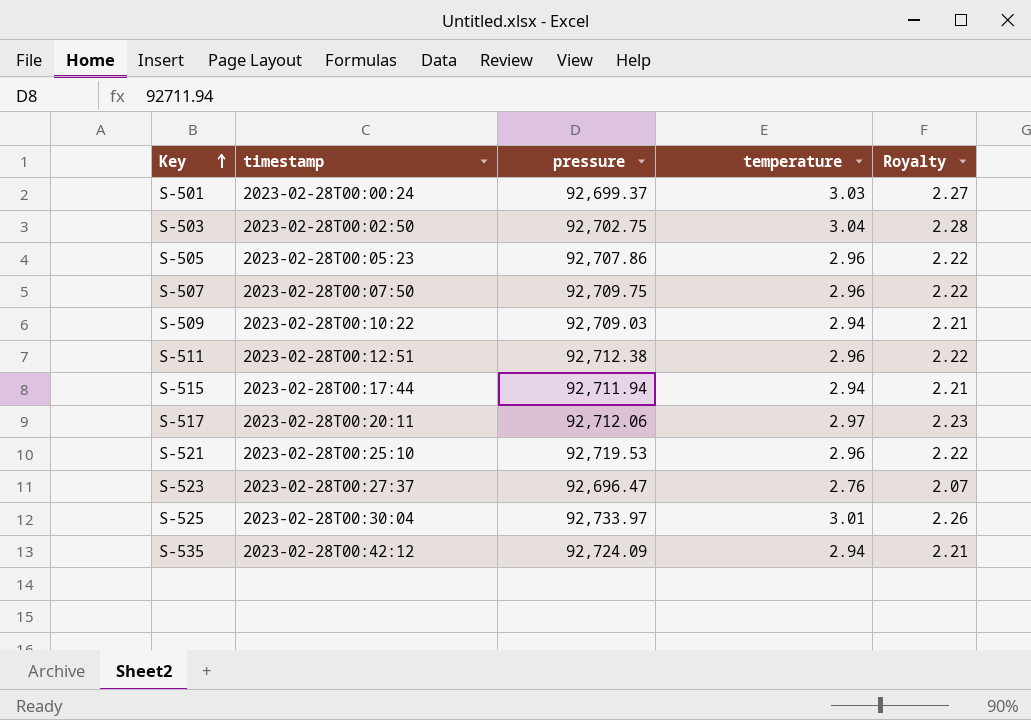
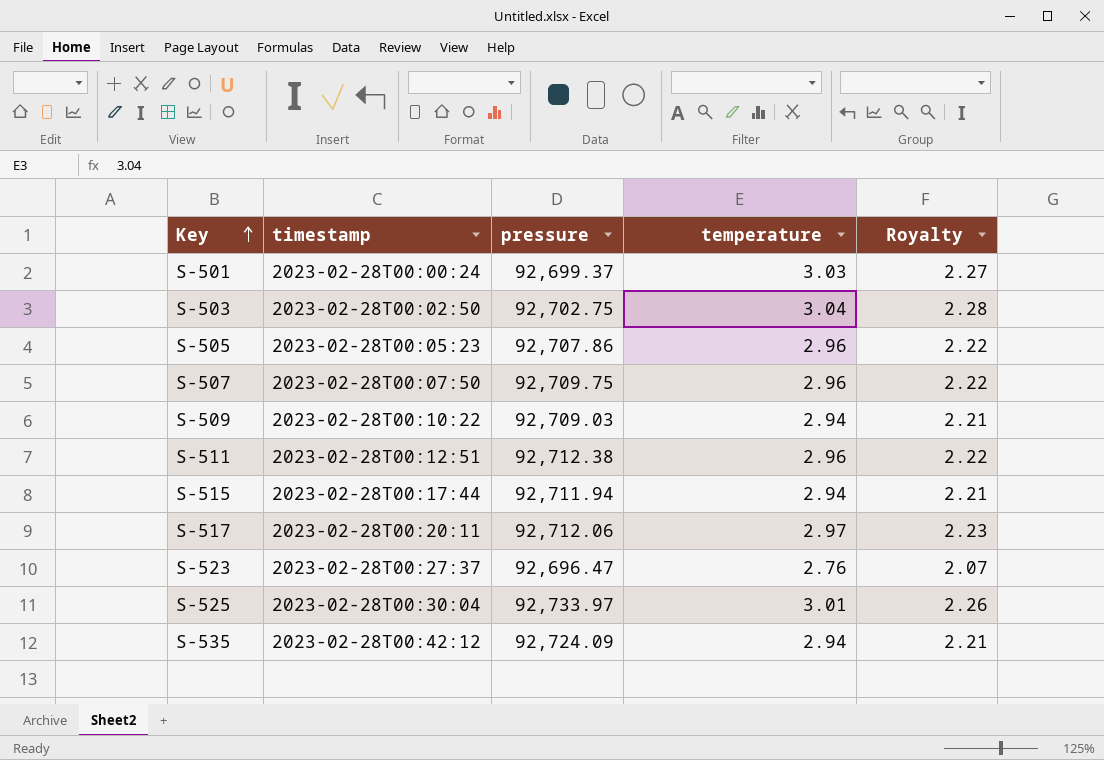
row S-521: 2023-02-28T00:25:10 | 92,719.53 | 2.96 | 2.22 -> none

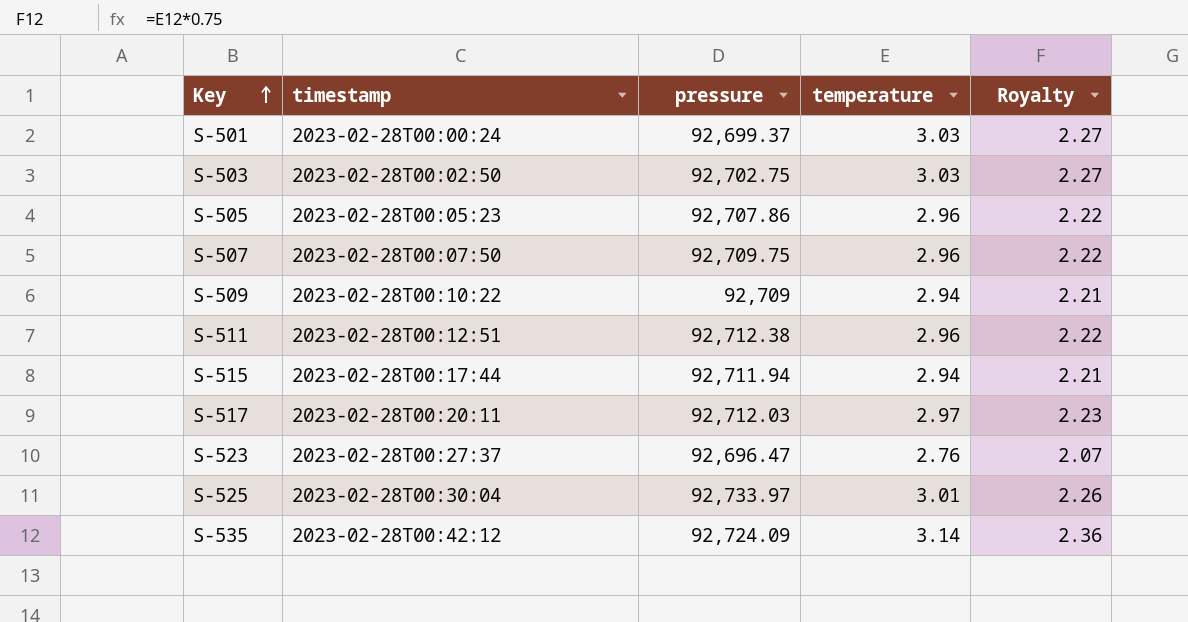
S-503 | temperature: 3.04 -> 3.03
S-503 | Royalty: 2.28 -> 2.27
S-509 | pressure: 92,709.03 -> 92,709
S-517 | pressure: 92,712.06 -> 92,712.03
S-535 | temperature: 2.94 -> 3.14
S-535 | Royalty: 2.21 -> 2.36

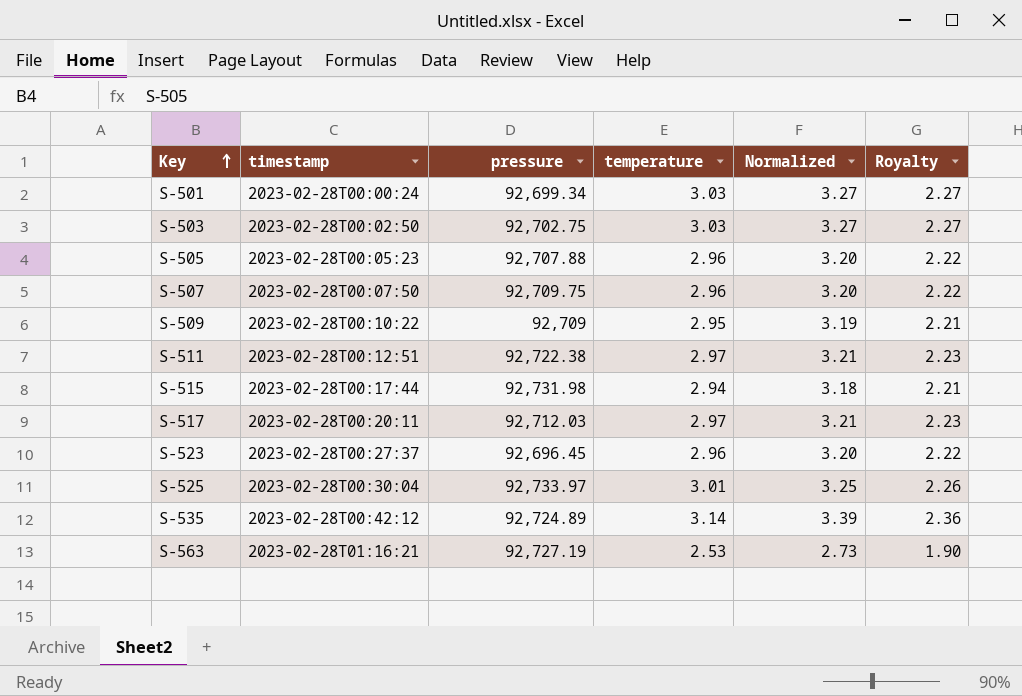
column Normalized | formula: none -> [temperature] * 1.08
S-501 | pressure: 92,699.37 -> 92,699.34
S-505 | pressure: 92,707.86 -> 92,707.88
S-509 | temperature: 2.94 -> 2.95
S-511 | pressure: 92,712.38 -> 92,722.38
S-511 | temperature: 2.96 -> 2.97
S-511 | Royalty: 2.22 -> 2.23
S-515 | pressure: 92,711.94 -> 92,731.98
S-523 | pressure: 92,696.47 -> 92,696.45
S-523 | temperature: 2.76 -> 2.96
S-523 | Royalty: 2.07 -> 2.22
S-535 | pressure: 92,724.09 -> 92,724.89
row S-563: none -> 2023-02-28T01:16:21 | 92,727.19 | 2.53 | 2.73 | 1.90

